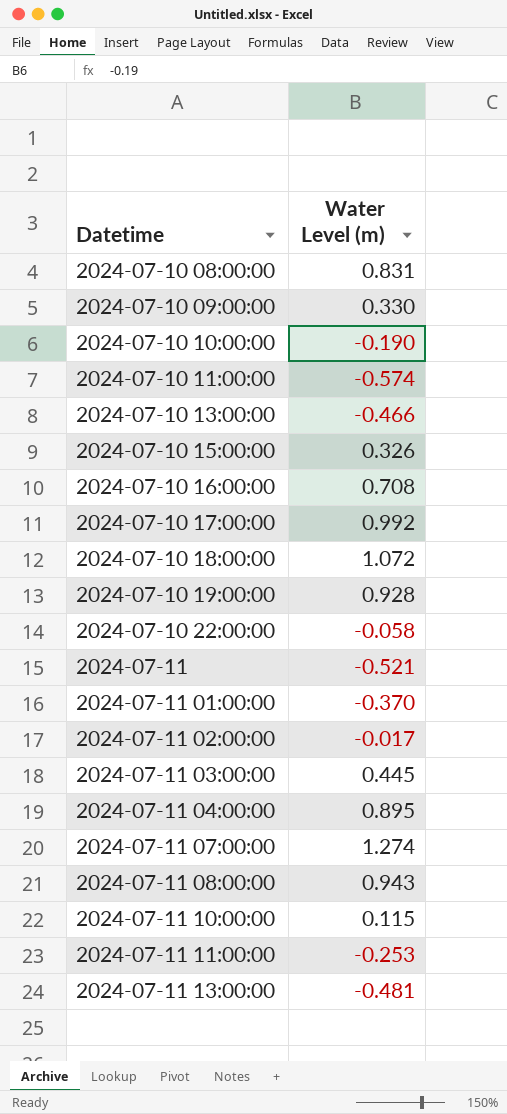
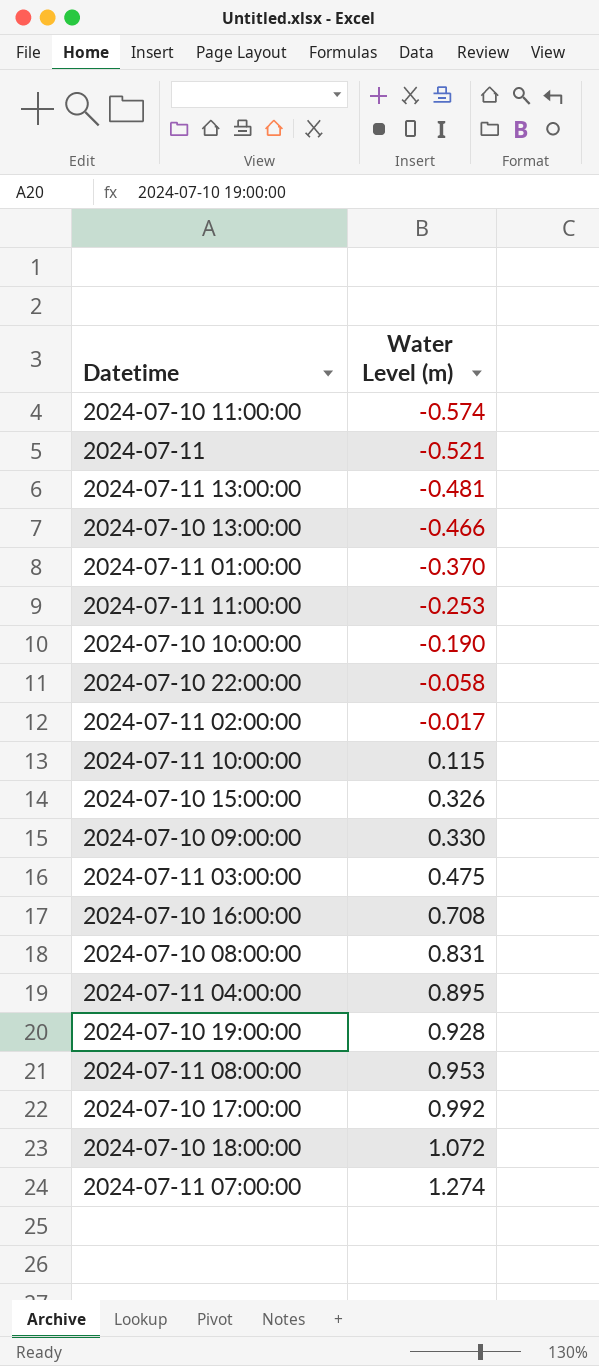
row order: Datetime ascending -> Water Level (m) ascending
2024-07-11 03:00:00 | Water Level (m): 0.445 -> 0.475
2024-07-11 08:00:00 | Water Level (m): 0.943 -> 0.953

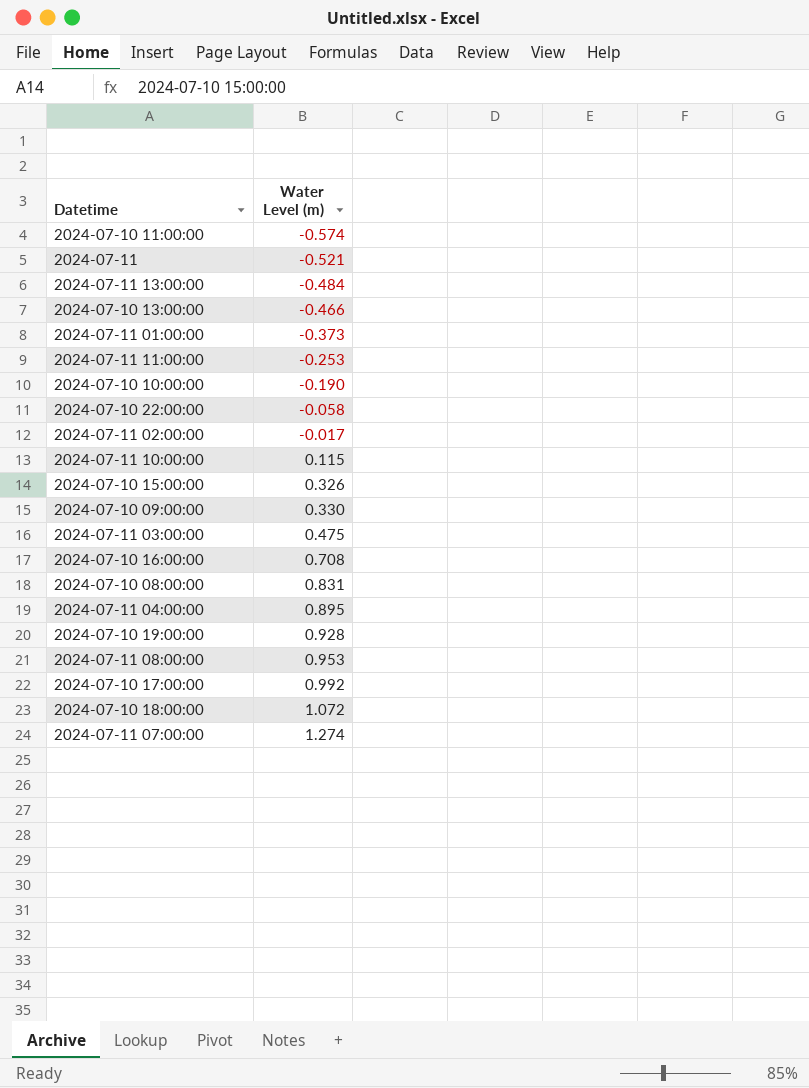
2024-07-11 13:00:00 | Water Level (m): -0.481 -> -0.484
2024-07-11 01:00:00 | Water Level (m): -0.370 -> -0.373

